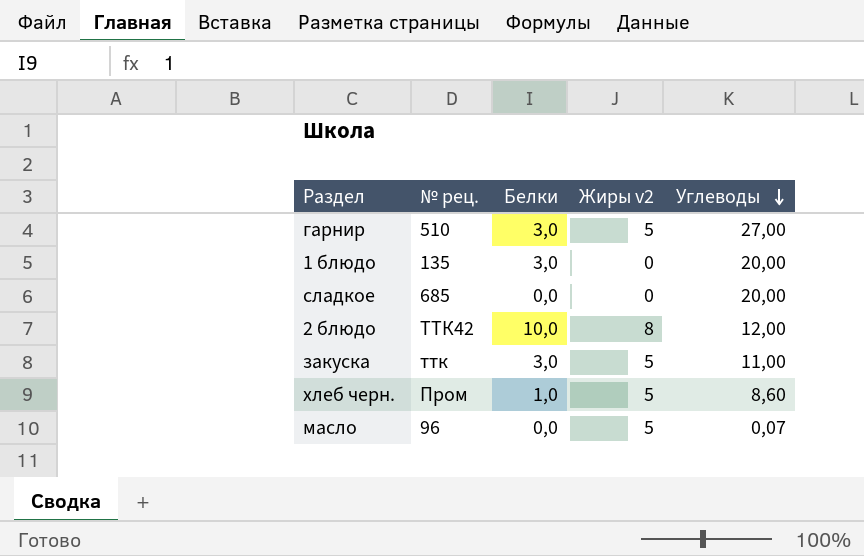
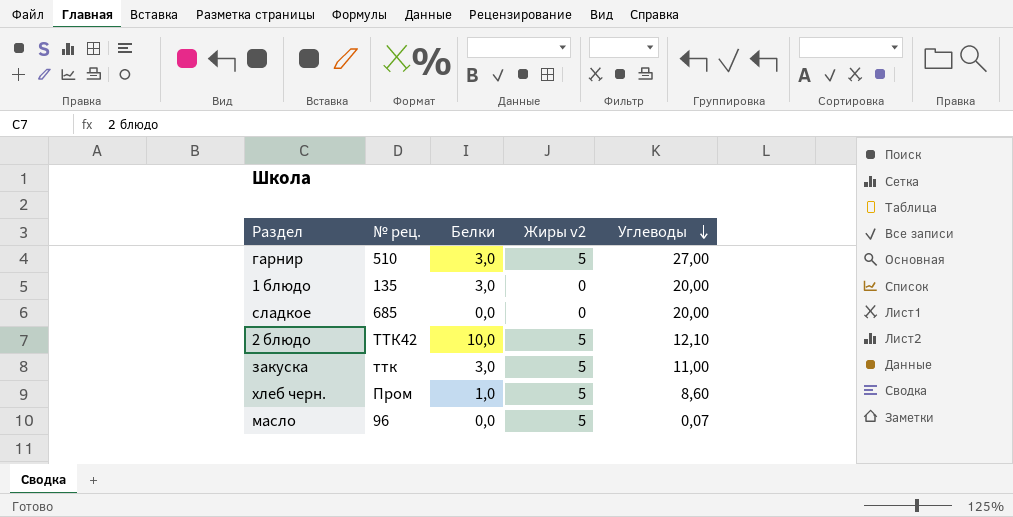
2 блюдо | Жиры v2: 8 -> 5
2 блюдо | Углеводы: 12,00 -> 12,10

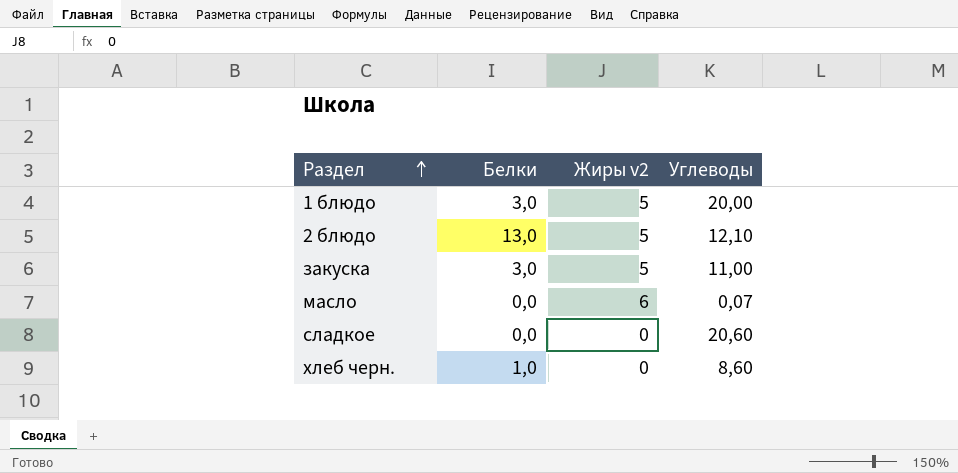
row order: Углеводы descending -> Раздел ascending
column № рец. | position: 2 -> none
row гарнир: 510 | 3,0 | 5 | 27,00 -> none
1 блюдо | Жиры v2: 0 -> 5
2 блюдо | Белки: 10,0 -> 13,0
масло | Жиры v2: 5 -> 6
сладкое | Углеводы: 20,00 -> 20,60
хлеб черн. | Жиры v2: 5 -> 0

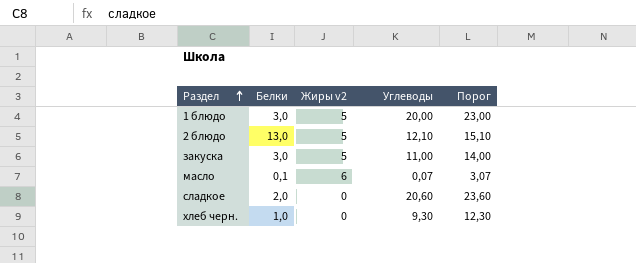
column Порог | formula: none -> [Углеводы] + 3
масло | Белки: 0,0 -> 0,1
сладкое | Белки: 0,0 -> 2,0
хлеб черн. | Углеводы: 8,60 -> 9,30

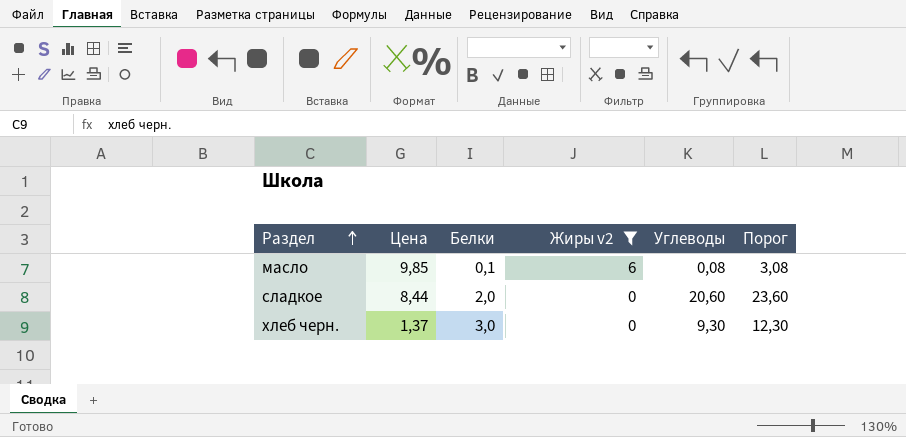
filter: none -> Жиры v2 != 5
column Цена | position: none -> 2
масло | Углеводы: 0,07 -> 0,08
масло | Порог: 3,07 -> 3,08
хлеб черн. | Белки: 1,0 -> 3,0

